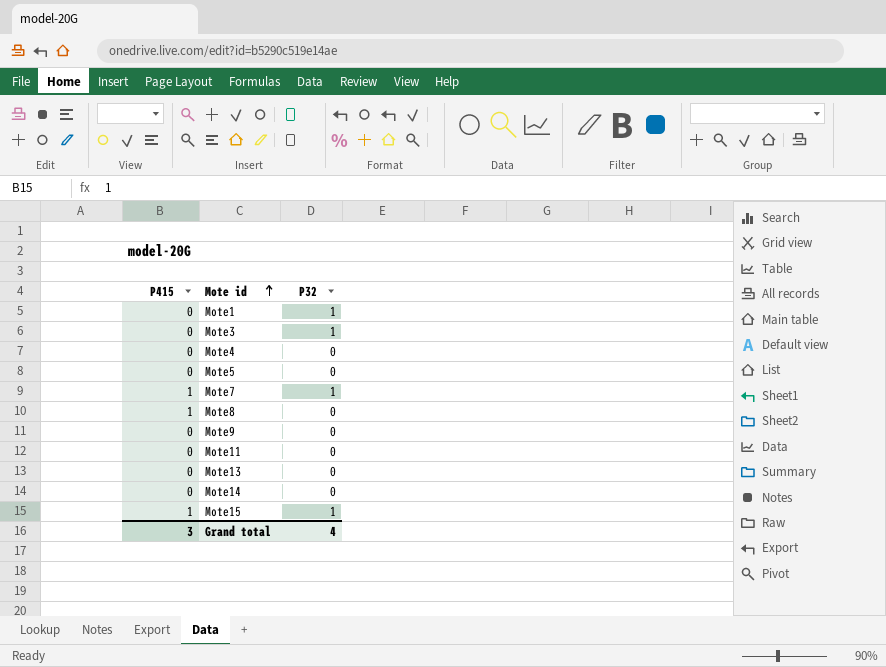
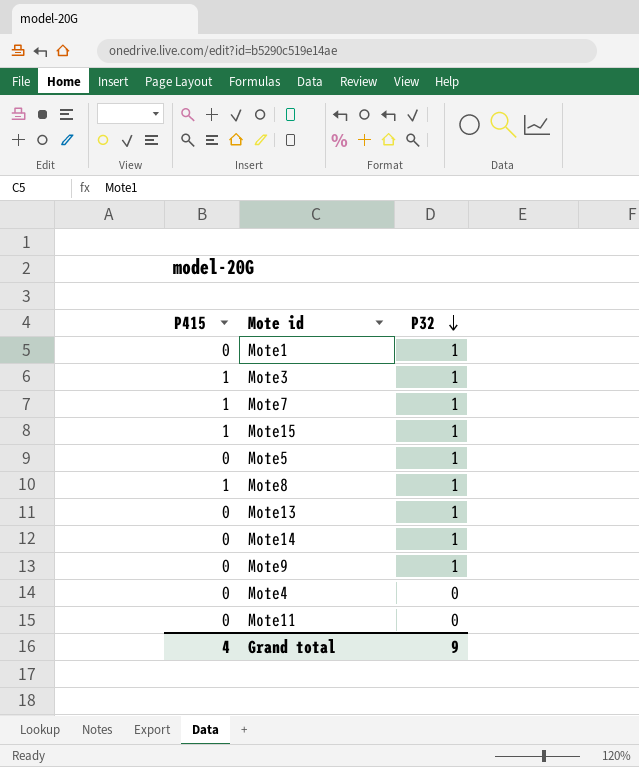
row order: Mote id ascending -> P32 descending
Mote3 | P415: 0 -> 1
Mote5 | P32: 0 -> 1
Mote8 | P32: 0 -> 1
Mote13 | P32: 0 -> 1
Mote14 | P32: 0 -> 1
Mote9 | P32: 0 -> 1
Grand total | P415: 3 -> 4
Grand total | P32: 4 -> 9

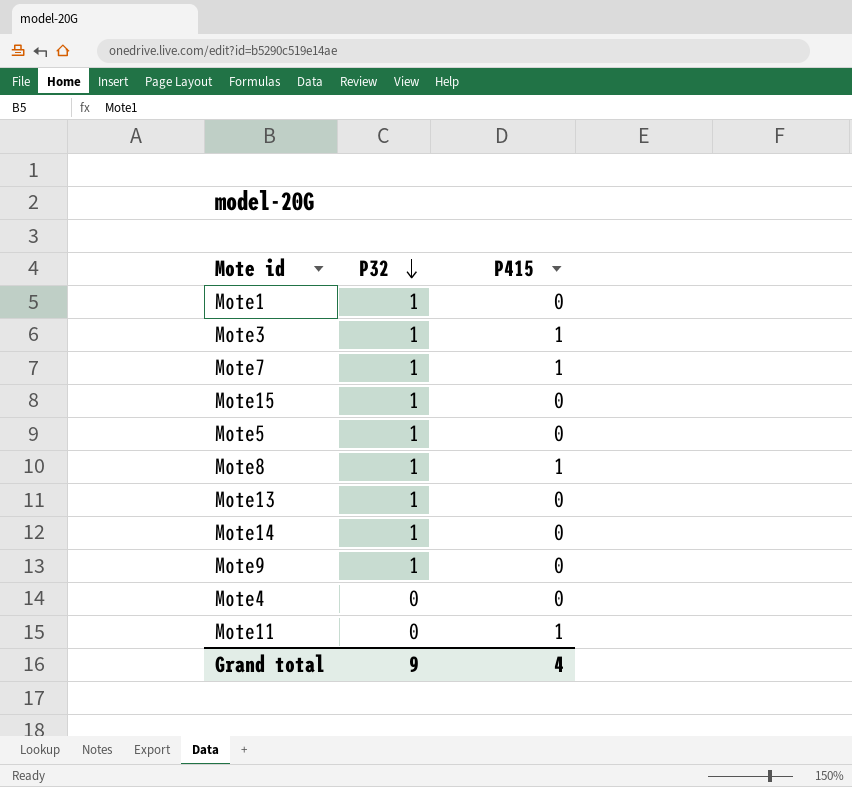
column P415 | position: 1 -> 3
Mote15 | P415: 1 -> 0
Mote11 | P415: 0 -> 1

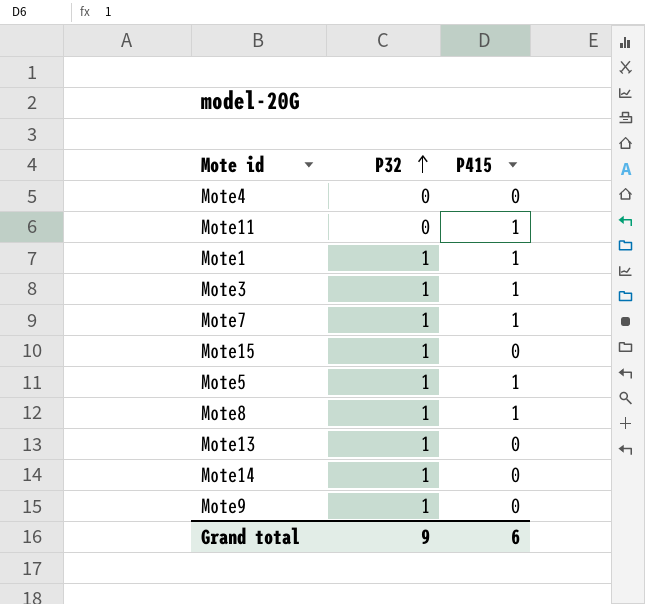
row order: P32 descending -> P32 ascending
Mote1 | P415: 0 -> 1
Mote5 | P415: 0 -> 1
Grand total | P415: 4 -> 6

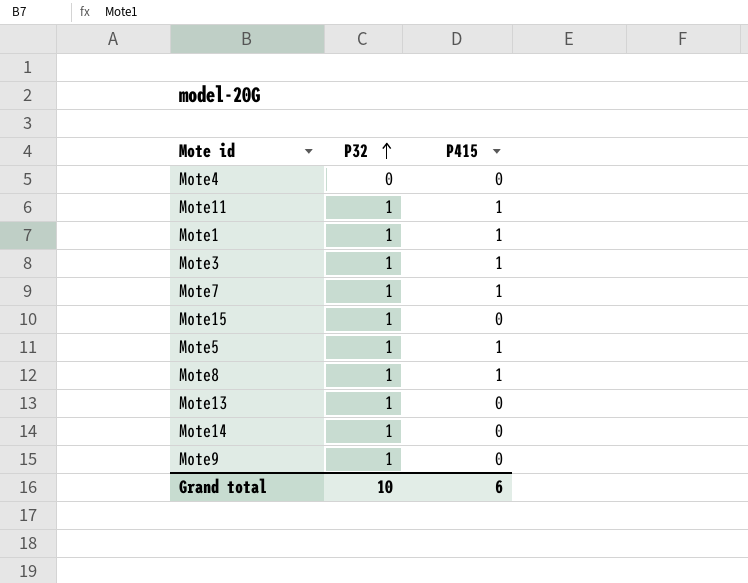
Mote11 | P32: 0 -> 1
Grand total | P32: 9 -> 10

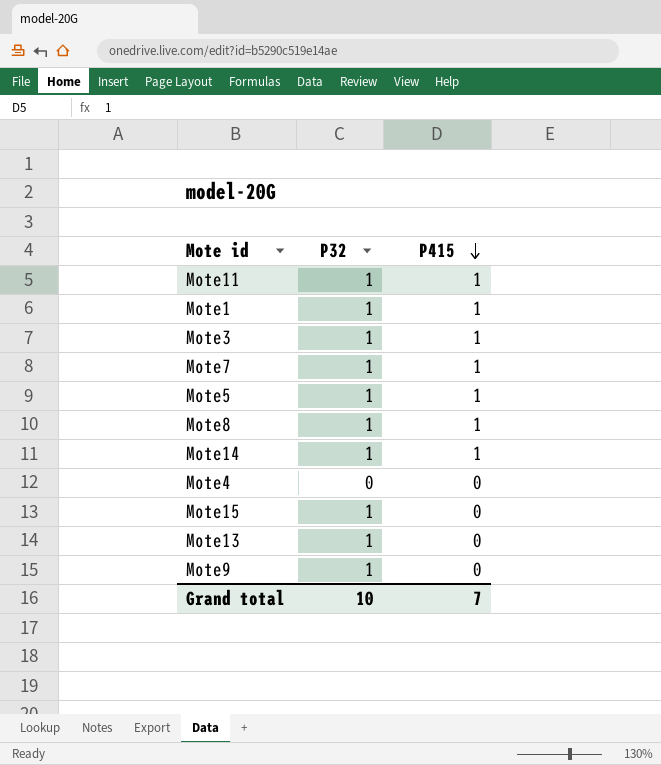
row order: P32 ascending -> P415 descending
Mote14 | P415: 0 -> 1
Grand total | P415: 6 -> 7

